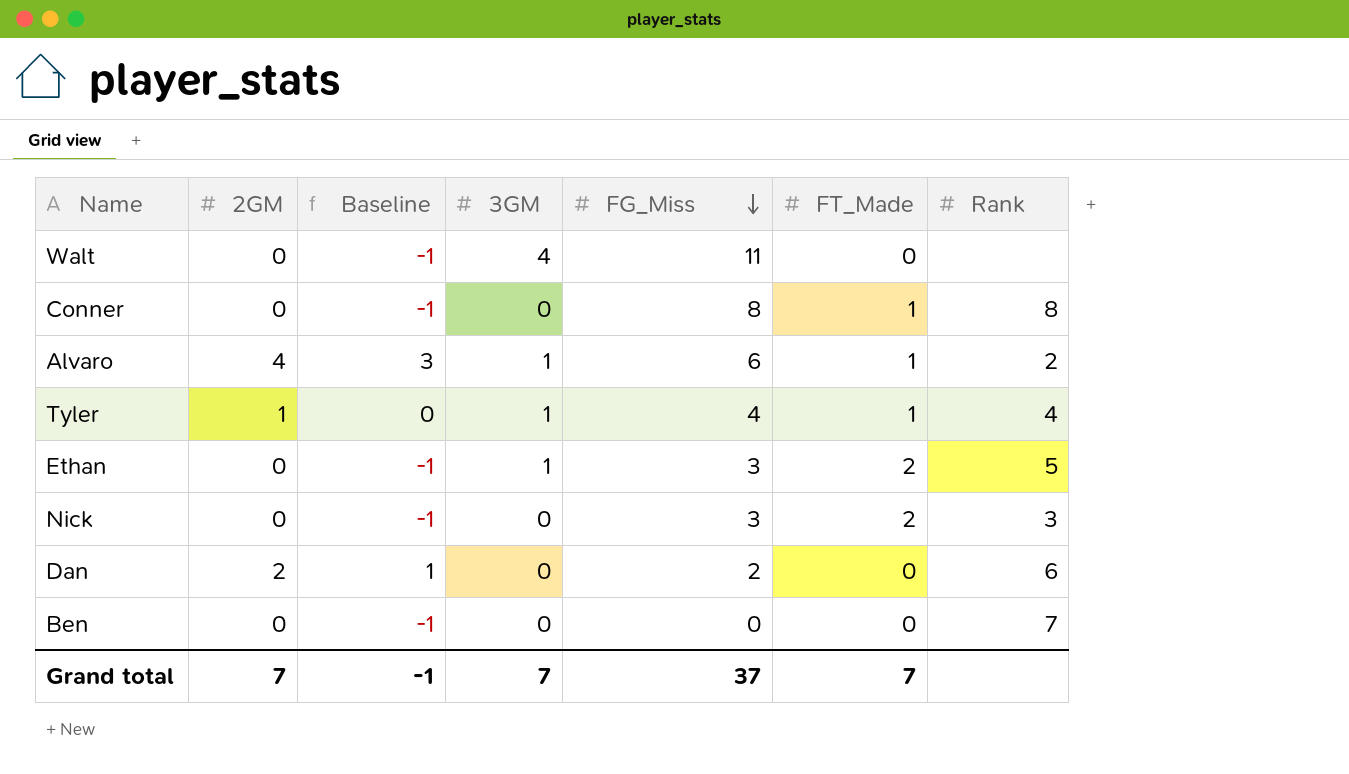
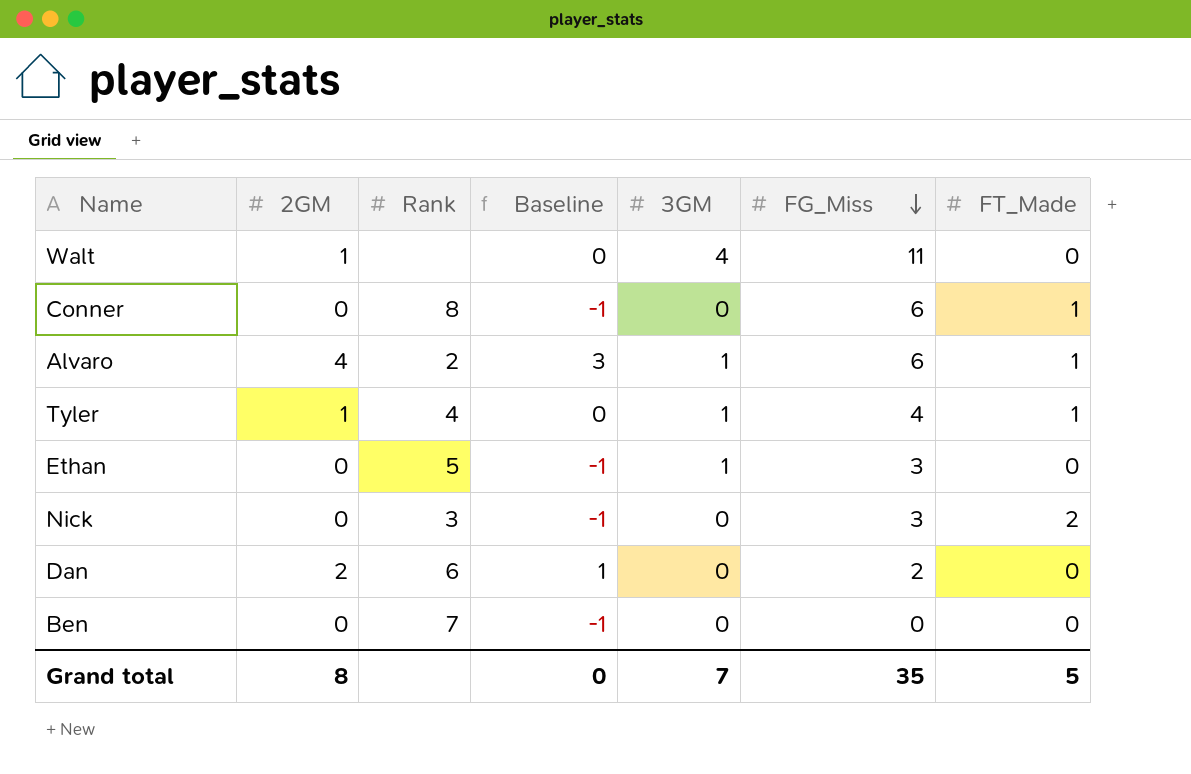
column Rank | position: 7 -> 3
Walt | 2GM: 0 -> 1
Walt | Baseline: -1 -> 0
Conner | FG_Miss: 8 -> 6
Ethan | FT_Made: 2 -> 0
Grand total | 2GM: 7 -> 8
Grand total | Baseline: -1 -> 0
Grand total | FG_Miss: 37 -> 35
Grand total | FT_Made: 7 -> 5

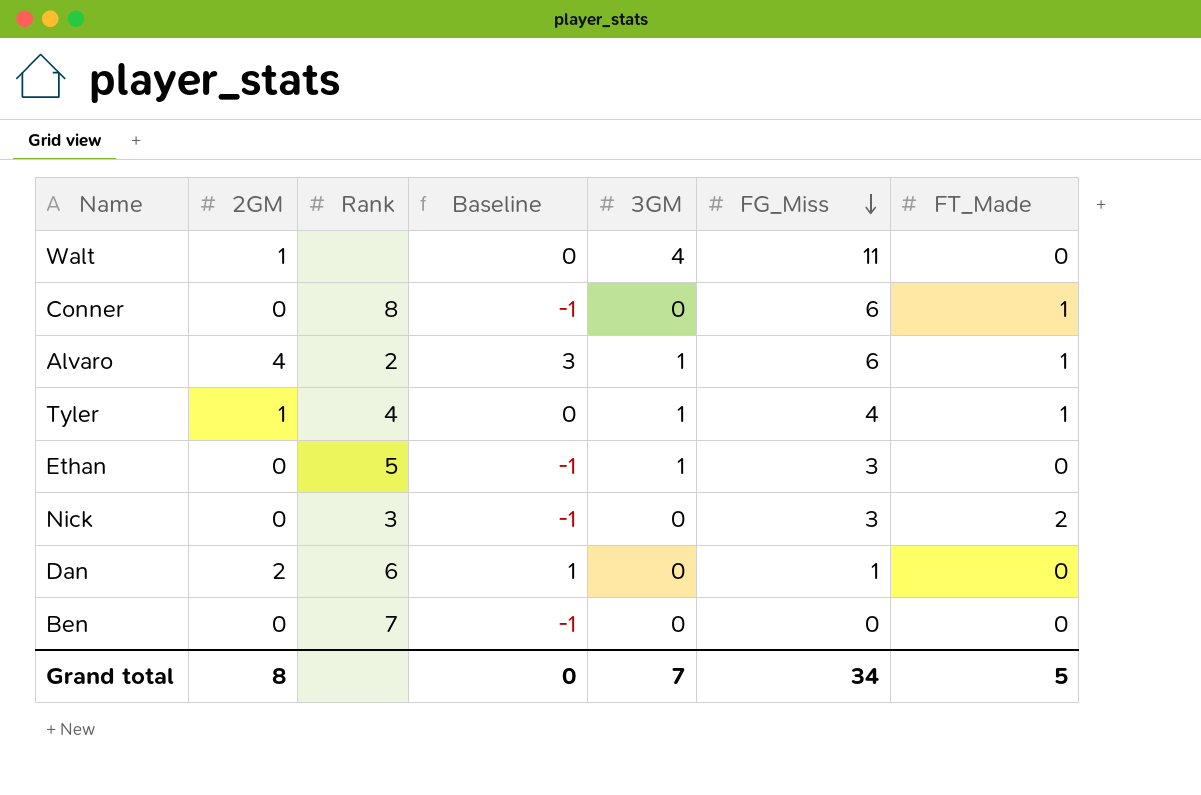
Dan | FG_Miss: 2 -> 1
Grand total | FG_Miss: 35 -> 34

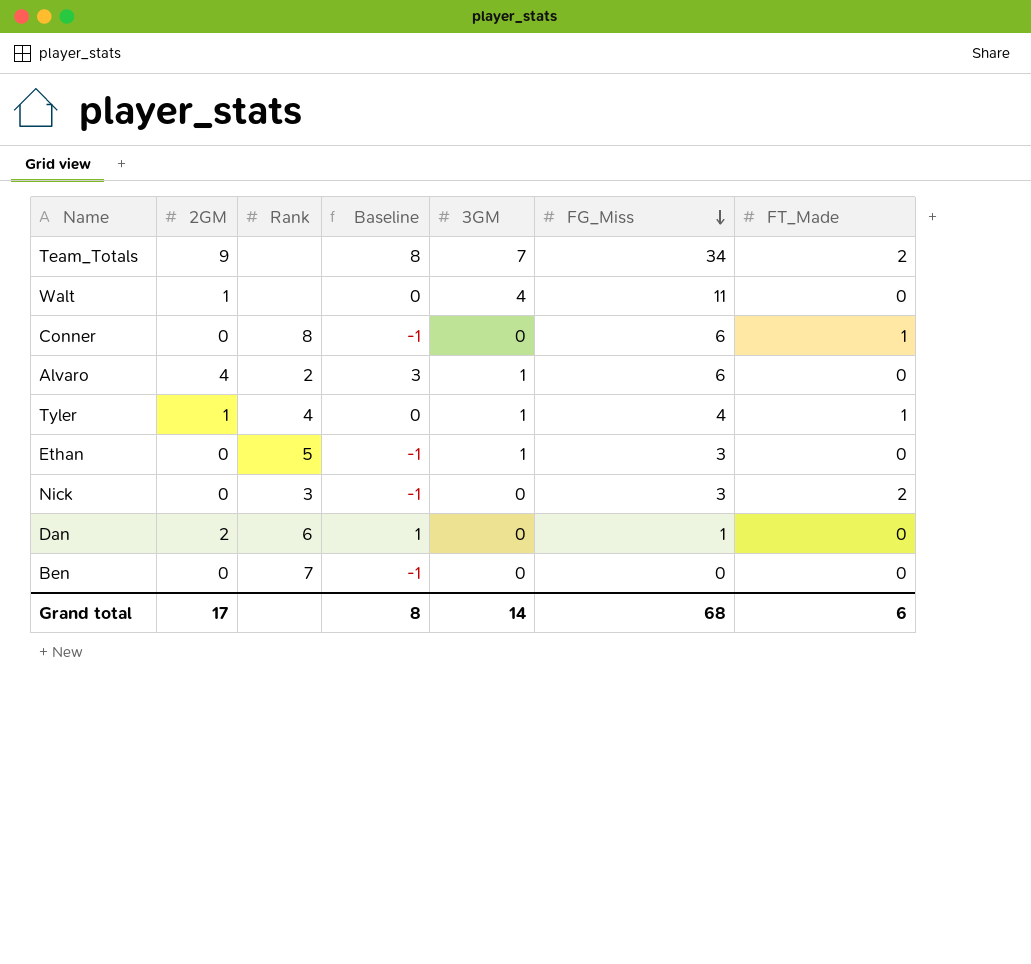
row Team_Totals: none -> 9 | none | 8 | 7 | 34 | 2
Alvaro | FT_Made: 1 -> 0
Grand total | 2GM: 8 -> 17
Grand total | Baseline: 0 -> 8
Grand total | 3GM: 7 -> 14
Grand total | FG_Miss: 34 -> 68
Grand total | FT_Made: 5 -> 6

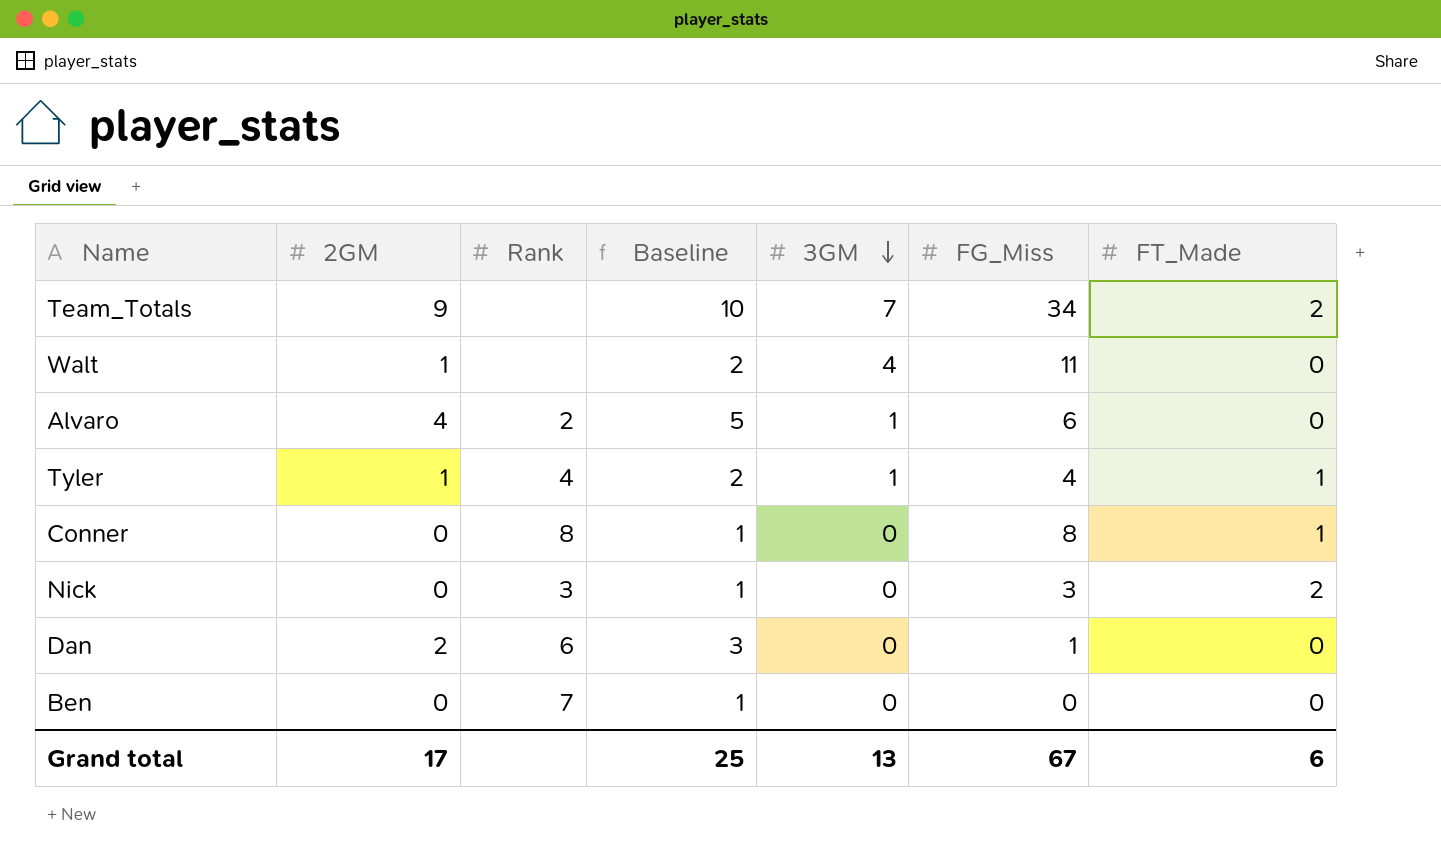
row order: FG_Miss descending -> 3GM descending
column Baseline | formula: [2GM] - 1 -> [2GM] + 1
row Ethan: 0 | 5 | -1 | 1 | 3 | 0 -> none
Conner | FG_Miss: 6 -> 8
Grand total | Baseline: 8 -> 25
Grand total | 3GM: 14 -> 13
Grand total | FG_Miss: 68 -> 67

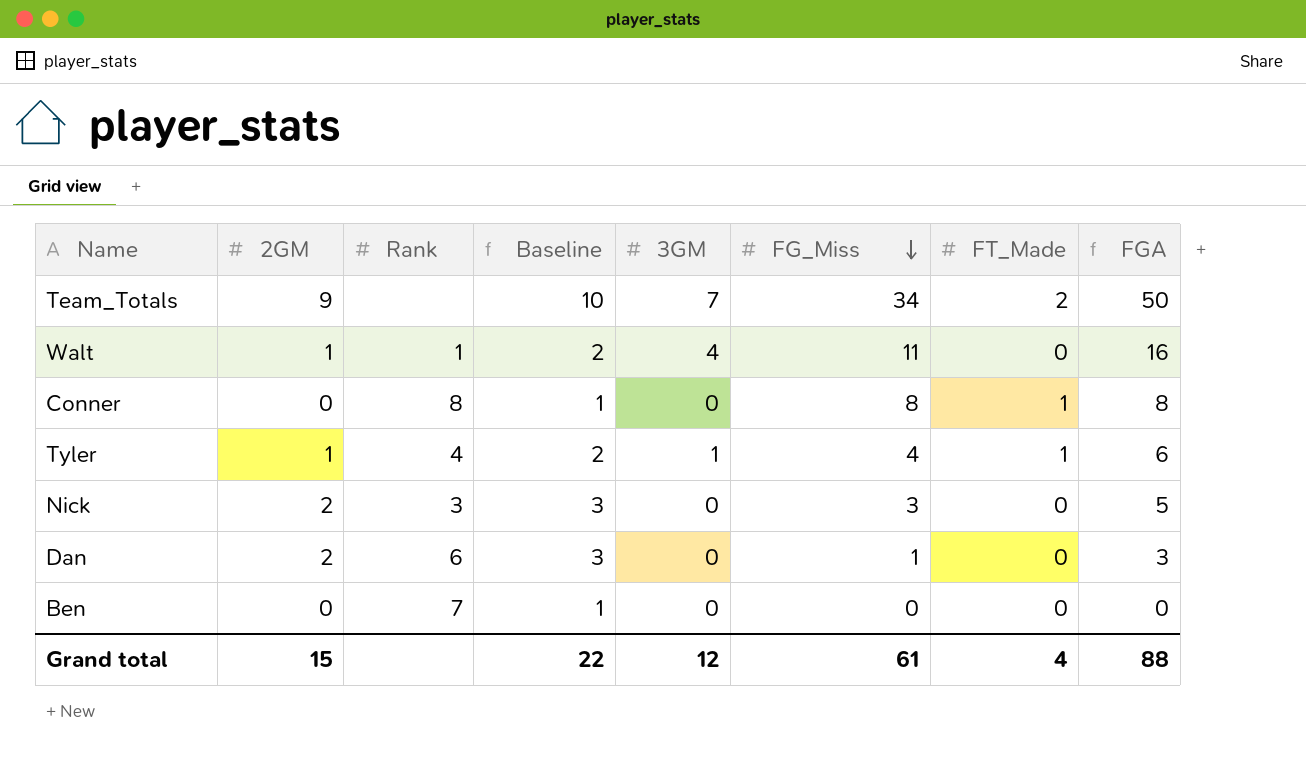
row order: 3GM descending -> FG_Miss descending
column FGA | formula: none -> [2GM] + [3GM] + [FG_Miss]
row Alvaro: 4 | 2 | 5 | 1 | 6 | 0 -> none
Walt | Rank: none -> 1
Nick | 2GM: 0 -> 2
Nick | Baseline: 1 -> 3
Nick | FT_Made: 2 -> 0
Grand total | 2GM: 17 -> 15
Grand total | Baseline: 25 -> 22
Grand total | 3GM: 13 -> 12
Grand total | FG_Miss: 67 -> 61
Grand total | FT_Made: 6 -> 4

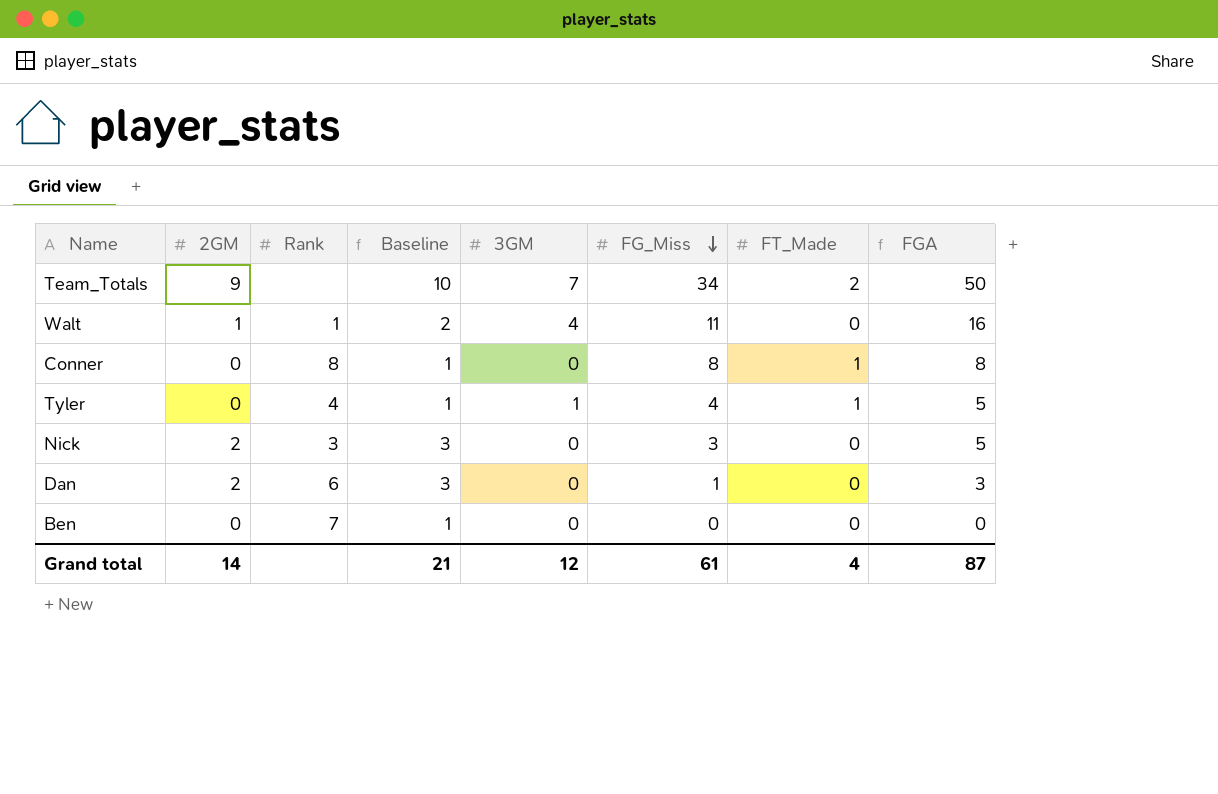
Tyler | 2GM: 1 -> 0
Tyler | Baseline: 2 -> 1
Tyler | FGA: 6 -> 5
Grand total | 2GM: 15 -> 14
Grand total | Baseline: 22 -> 21
Grand total | FGA: 88 -> 87

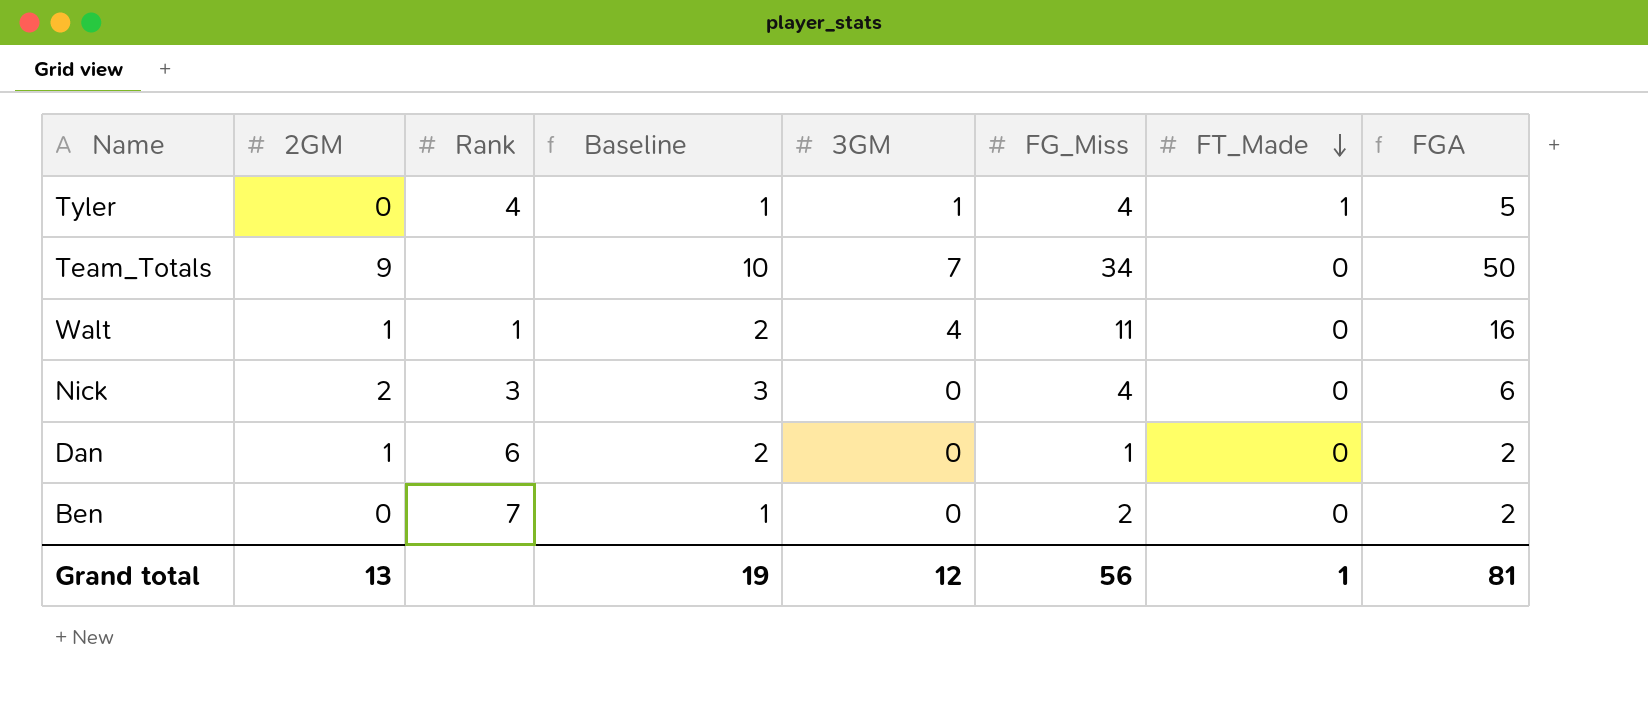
row order: FG_Miss descending -> FT_Made descending
row Conner: 0 | 8 | 1 | 0 | 8 | 1 | 8 -> none
Team_Totals | FT_Made: 2 -> 0
Nick | FG_Miss: 3 -> 4
Nick | FGA: 5 -> 6
Dan | 2GM: 2 -> 1
Dan | Baseline: 3 -> 2
Dan | FGA: 3 -> 2
Ben | FG_Miss: 0 -> 2
Ben | FGA: 0 -> 2
Grand total | 2GM: 14 -> 13
Grand total | Baseline: 21 -> 19
Grand total | FG_Miss: 61 -> 56
Grand total | FT_Made: 4 -> 1
Grand total | FGA: 87 -> 81

